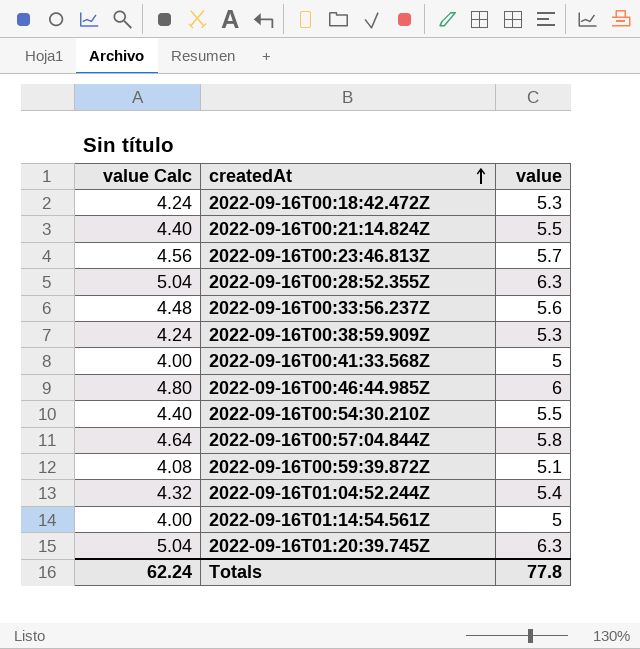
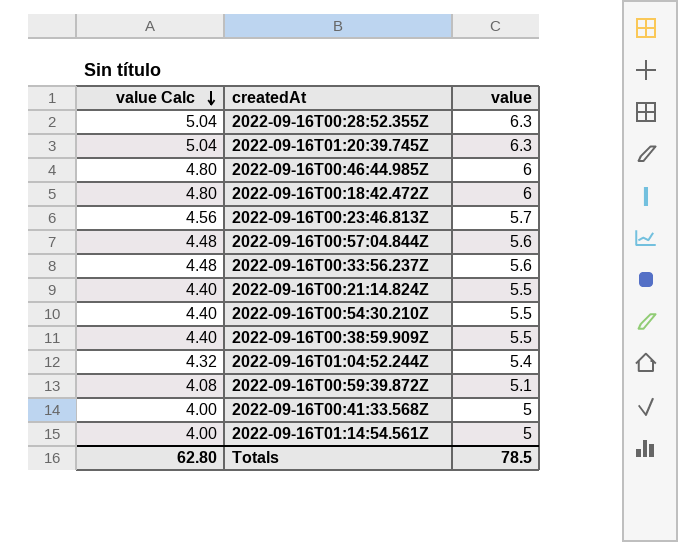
row order: createdAt ascending -> value Calc descending
2022-09-16T00:18:42.472Z | value Calc: 4.24 -> 4.80
2022-09-16T00:18:42.472Z | value: 5.3 -> 6
2022-09-16T00:57:04.844Z | value Calc: 4.64 -> 4.48
2022-09-16T00:57:04.844Z | value: 5.8 -> 5.6
2022-09-16T00:38:59.909Z | value Calc: 4.24 -> 4.40
2022-09-16T00:38:59.909Z | value: 5.3 -> 5.5
Totals | value Calc: 62.24 -> 62.80
Totals | value: 77.8 -> 78.5

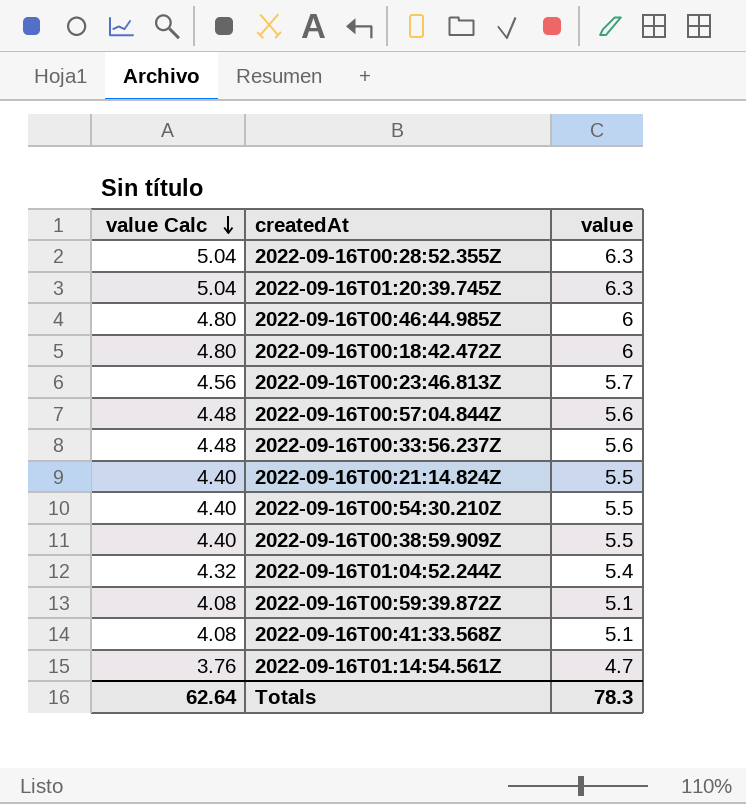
2022-09-16T00:41:33.568Z | value Calc: 4.00 -> 4.08
2022-09-16T00:41:33.568Z | value: 5 -> 5.1
2022-09-16T01:14:54.561Z | value Calc: 4.00 -> 3.76
2022-09-16T01:14:54.561Z | value: 5 -> 4.7
Totals | value Calc: 62.80 -> 62.64
Totals | value: 78.5 -> 78.3

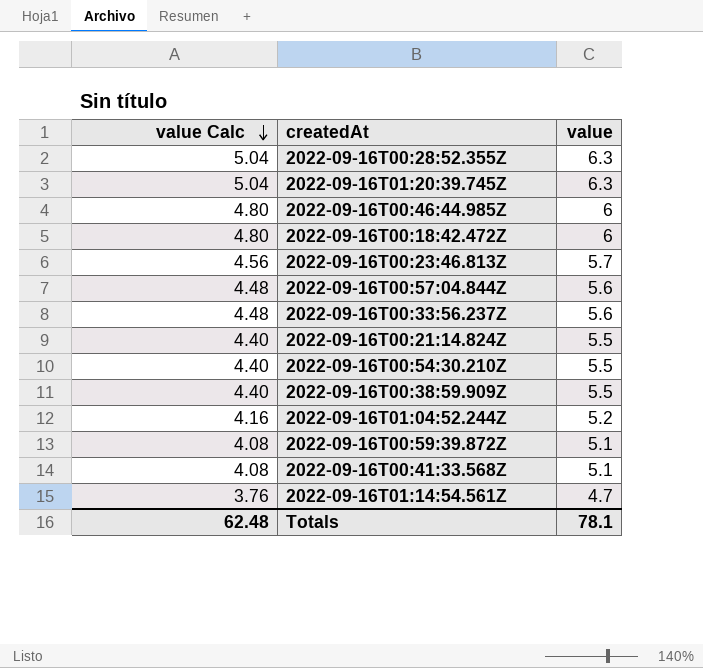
2022-09-16T01:04:52.244Z | value Calc: 4.32 -> 4.16
2022-09-16T01:04:52.244Z | value: 5.4 -> 5.2
Totals | value Calc: 62.64 -> 62.48
Totals | value: 78.3 -> 78.1

